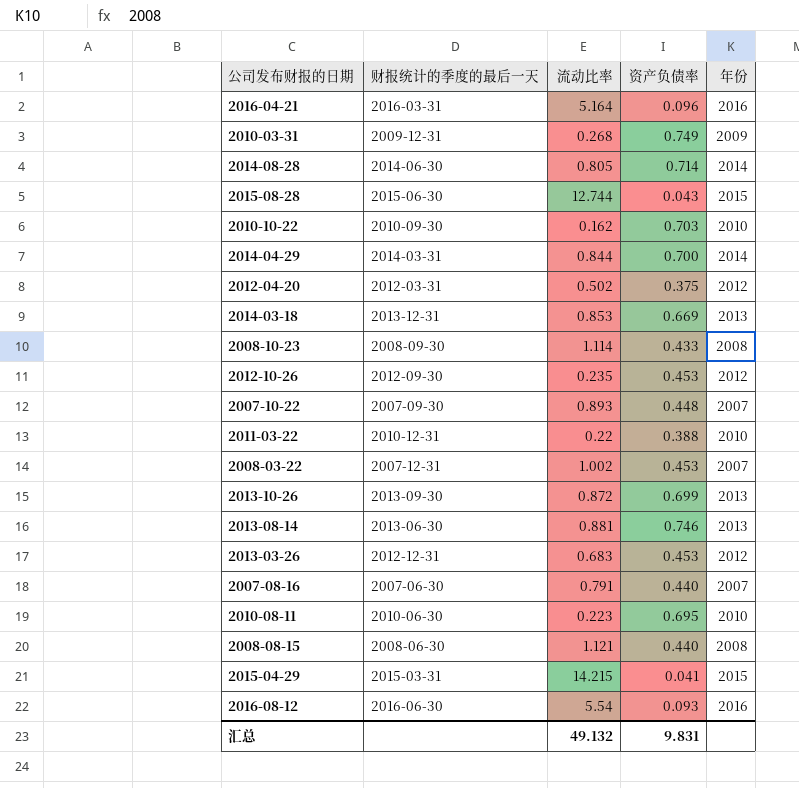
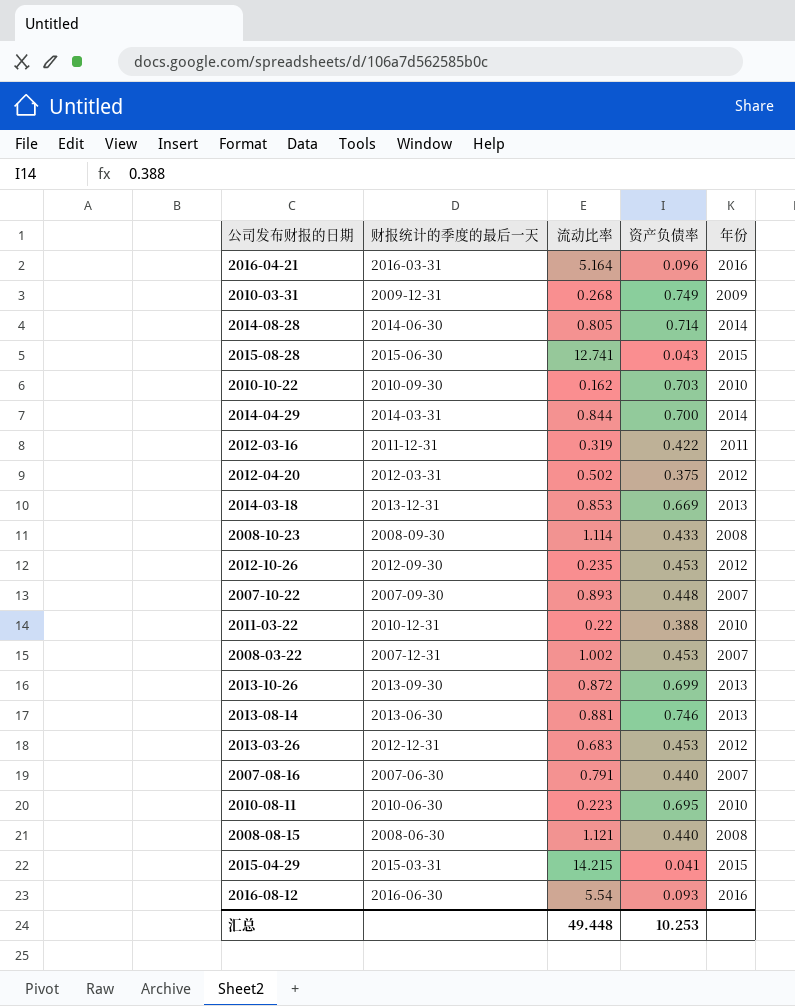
2015-08-28 | 流动比率: 12.744 -> 12.741
row 2012-03-16: none -> 2011-12-31 | 0.319 | 0.422 | 2011
汇总 | 流动比率: 49.132 -> 49.448
汇总 | 资产负债率: 9.831 -> 10.253

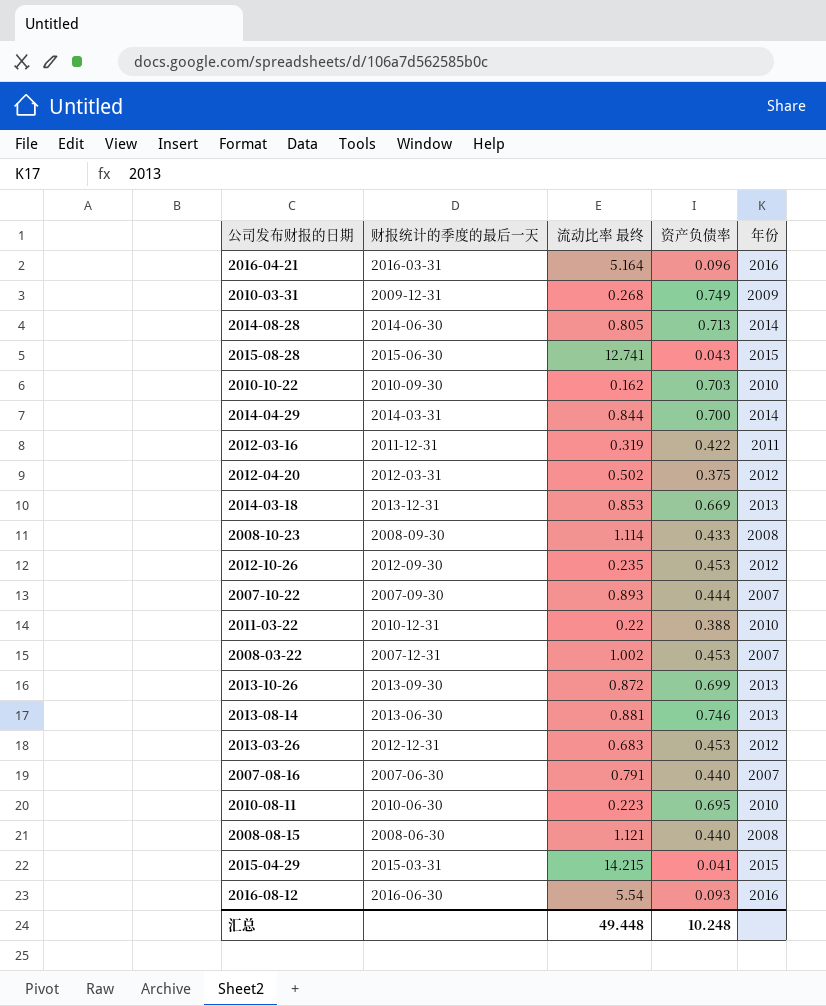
column name: 流动比率 -> 流动比率 最终
2014-08-28 | 资产负债率: 0.714 -> 0.713
2007-10-22 | 资产负债率: 0.448 -> 0.444
汇总 | 资产负债率: 10.253 -> 10.248

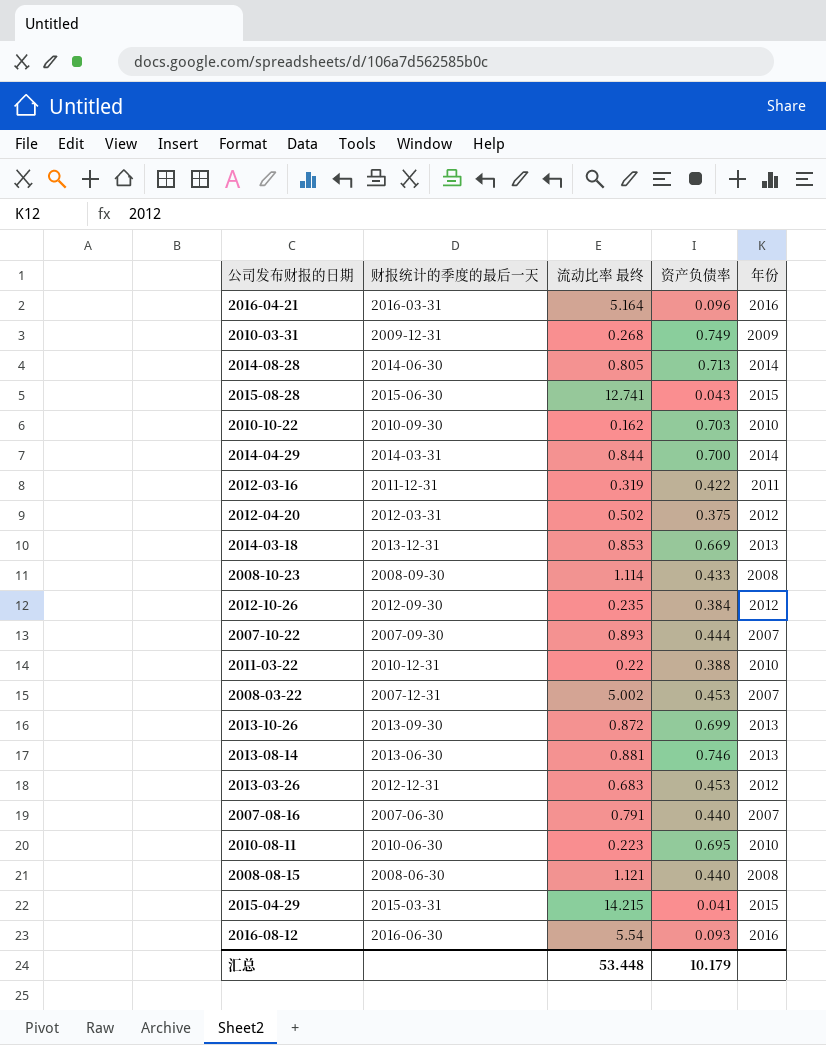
2012-10-26 | 资产负债率: 0.453 -> 0.384
2008-03-22 | 流动比率 最终: 1.002 -> 5.002
汇总 | 流动比率 最终: 49.448 -> 53.448
汇总 | 资产负债率: 10.248 -> 10.179

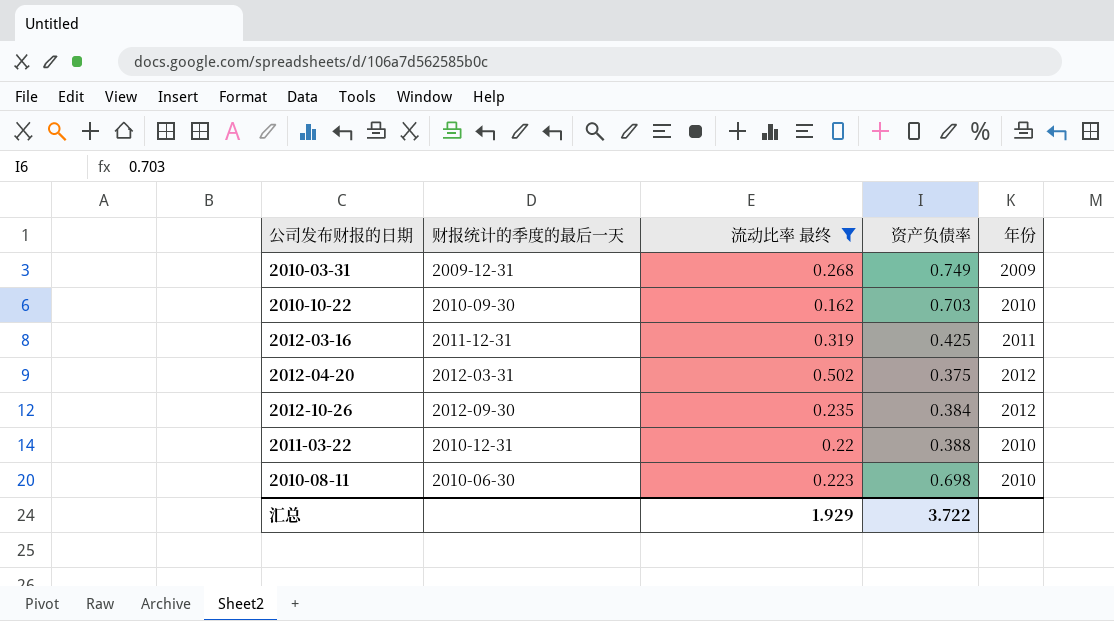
filter: none -> 流动比率 最终 <= 0.502
2012-03-16 | 资产负债率: 0.422 -> 0.425
2010-08-11 | 资产负债率: 0.695 -> 0.698
汇总 | 流动比率 最终: 53.448 -> 1.929
汇总 | 资产负债率: 10.179 -> 3.722

